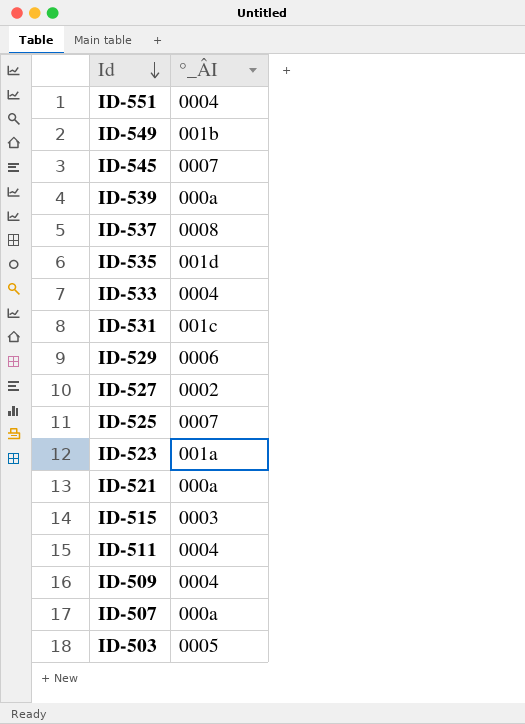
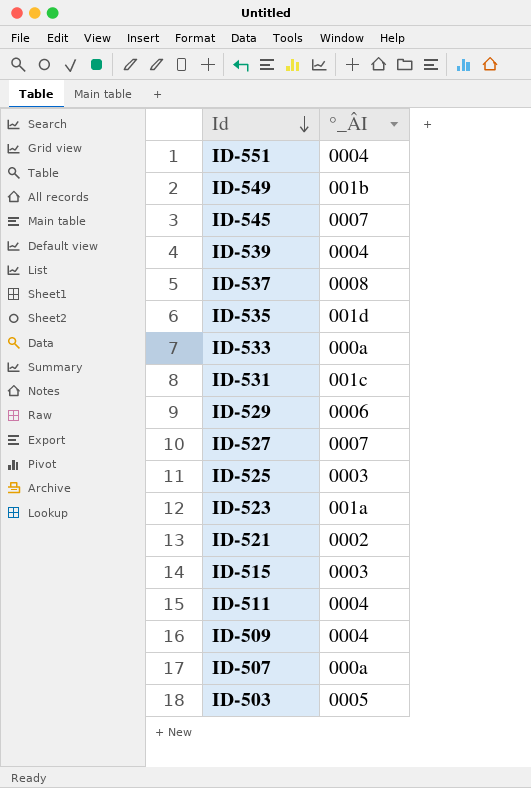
ID-539 | °_ÂI: 000a -> 0004
ID-533 | °_ÂI: 0004 -> 000a
ID-527 | °_ÂI: 0002 -> 0007
ID-525 | °_ÂI: 0007 -> 0003
ID-521 | °_ÂI: 000a -> 0002

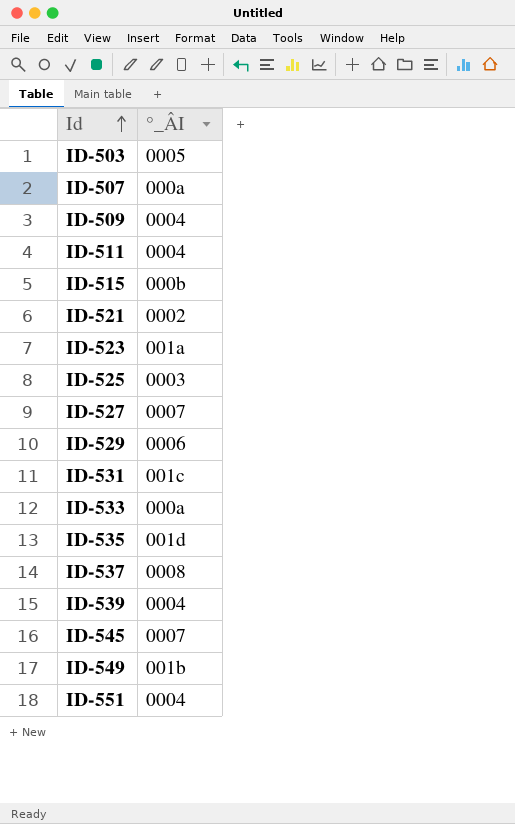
row order: Id descending -> Id ascending
ID-515 | °_ÂI: 0003 -> 000b

